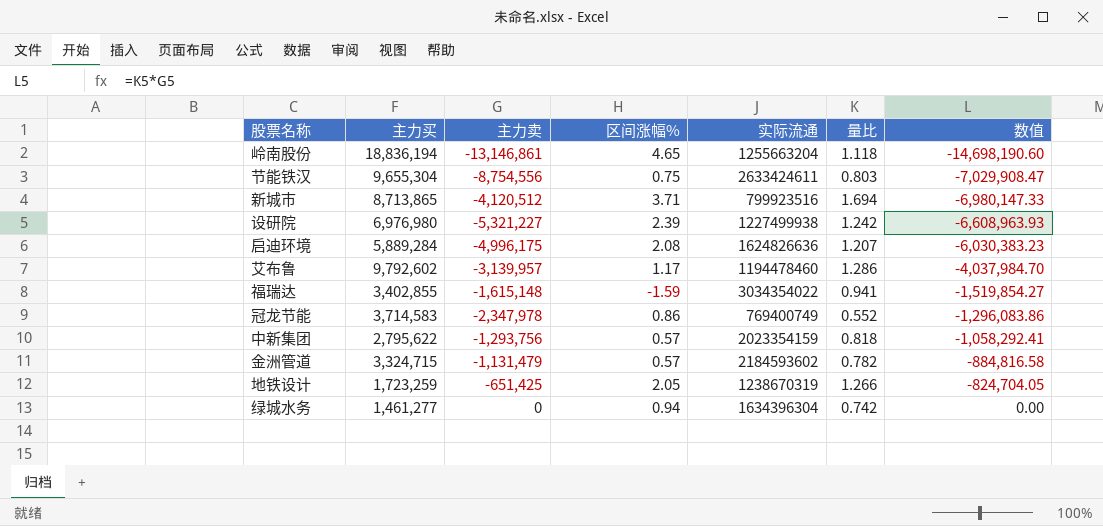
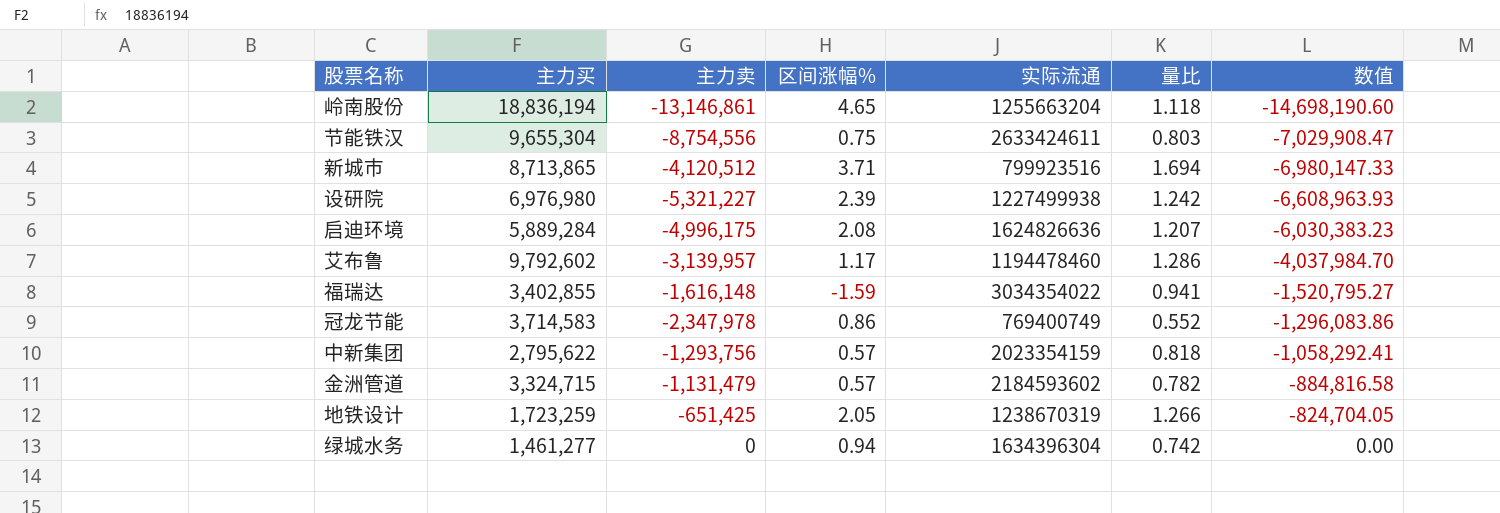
福瑞达 | 主力卖: -1,615,148 -> -1,616,148
福瑞达 | 数值: -1,519,854.27 -> -1,520,795.27

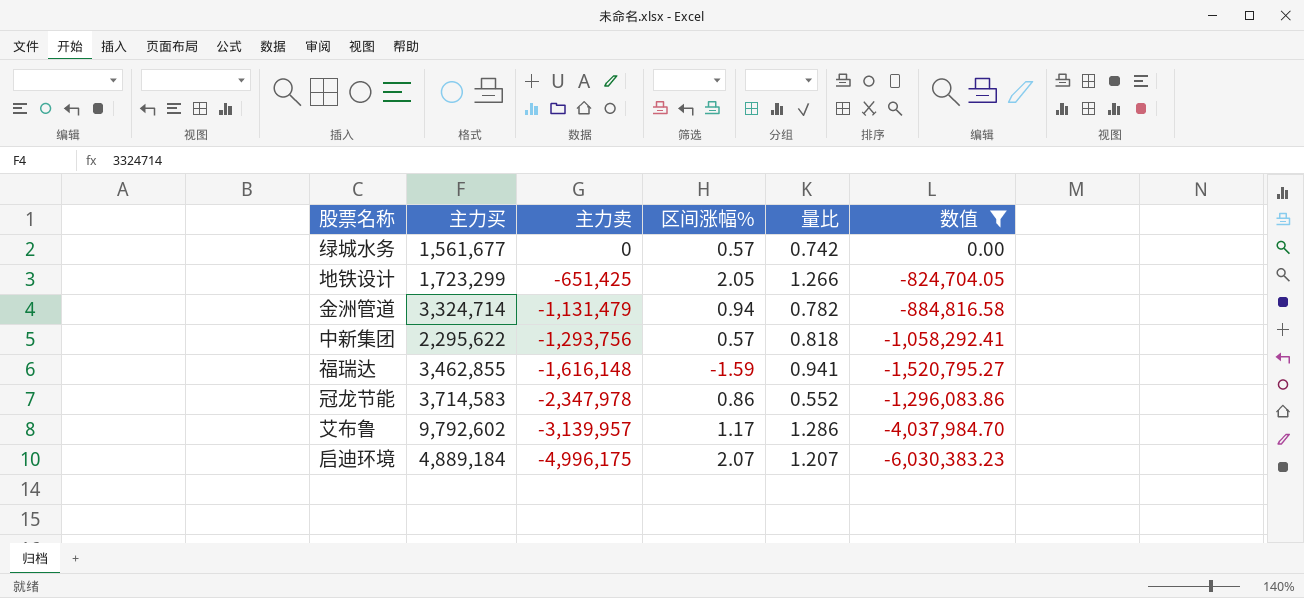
filter: none -> 数值 >= -6,030,383.23
row order: 数值 ascending -> 主力卖 descending
column 实际流通 | position: 5 -> none
绿城水务 | 主力买: 1,461,277 -> 1,561,677
绿城水务 | 区间涨幅%: 0.94 -> 0.57
地铁设计 | 主力买: 1,723,259 -> 1,723,299
金洲管道 | 主力买: 3,324,715 -> 3,324,714
金洲管道 | 区间涨幅%: 0.57 -> 0.94
中新集团 | 主力买: 2,795,622 -> 2,295,622
福瑞达 | 主力买: 3,402,855 -> 3,462,855
启迪环境 | 主力买: 5,889,284 -> 4,889,184
启迪环境 | 区间涨幅%: 2.08 -> 2.07

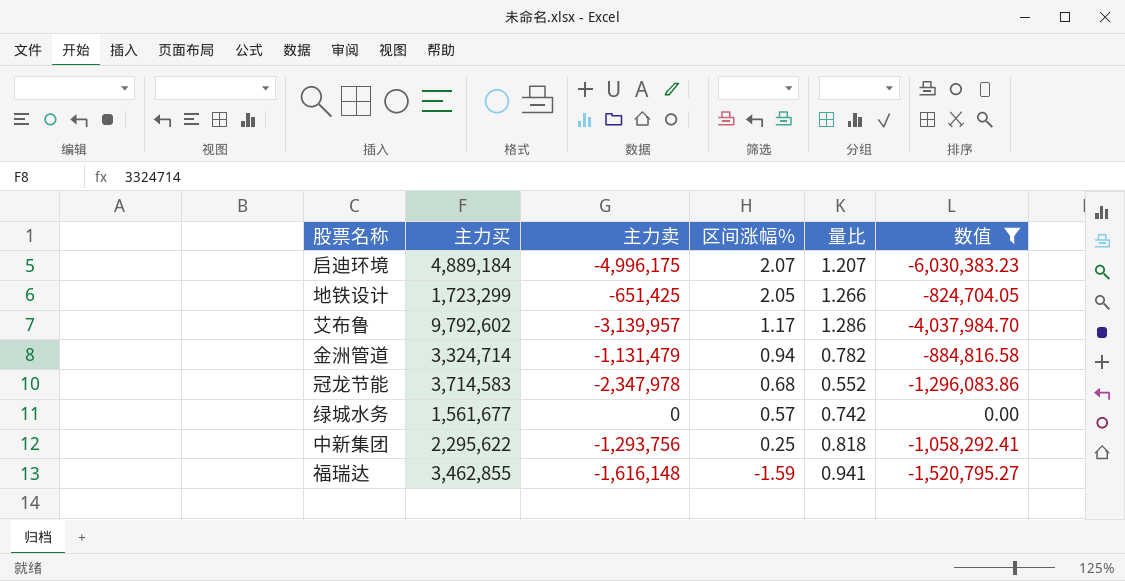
row order: 主力卖 descending -> 区间涨幅% descending
冠龙节能 | 区间涨幅%: 0.86 -> 0.68
中新集团 | 区间涨幅%: 0.57 -> 0.25

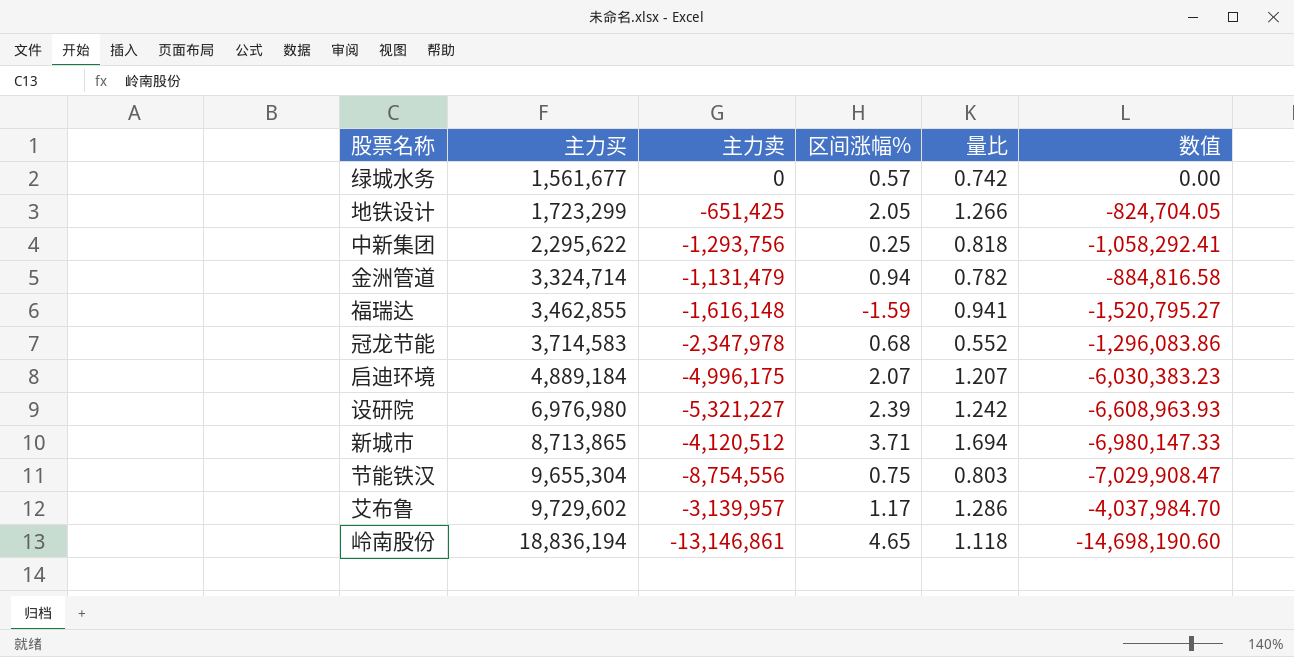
filter: 数值 >= -6,030,383.23 -> none
row order: 区间涨幅% descending -> 主力买 ascending
艾布鲁 | 主力买: 9,792,602 -> 9,729,602

